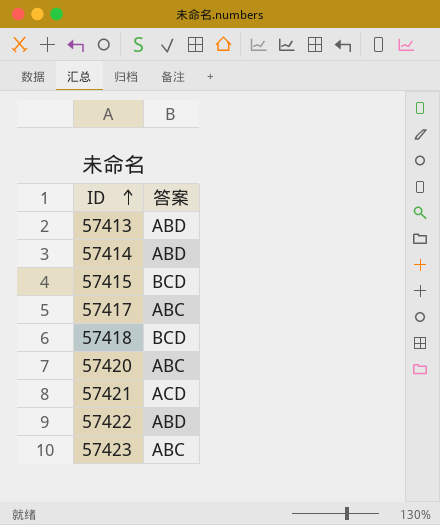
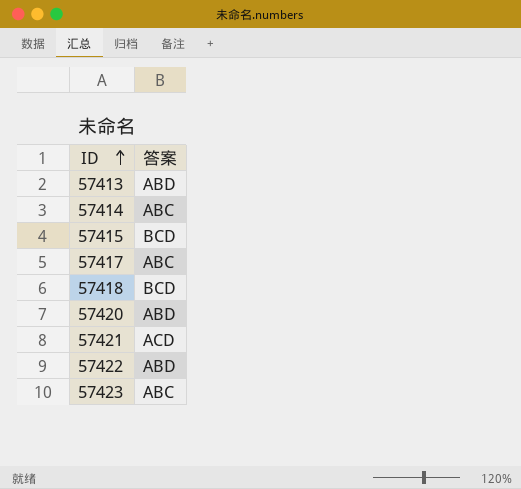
57414 | 答案: ABD -> ABC
57420 | 答案: ABC -> ABD

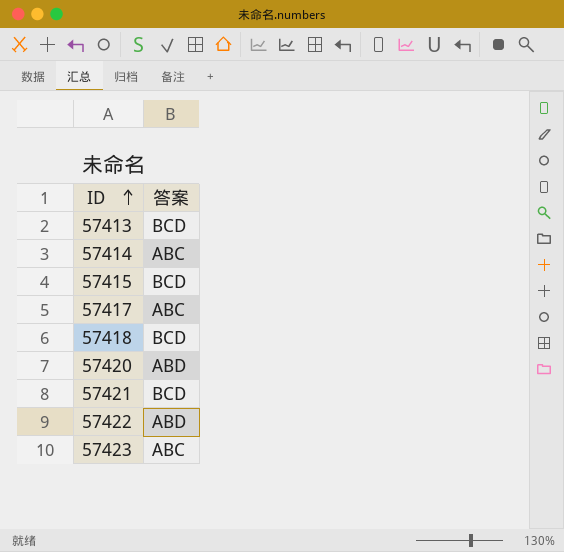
57413 | 答案: ABD -> BCD
57421 | 答案: ACD -> BCD

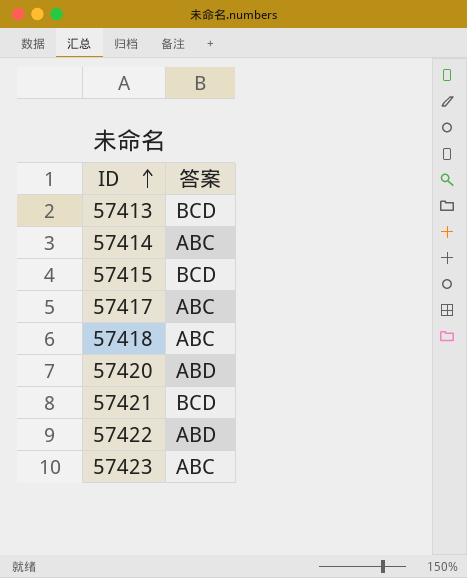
57418 | 答案: BCD -> ABC

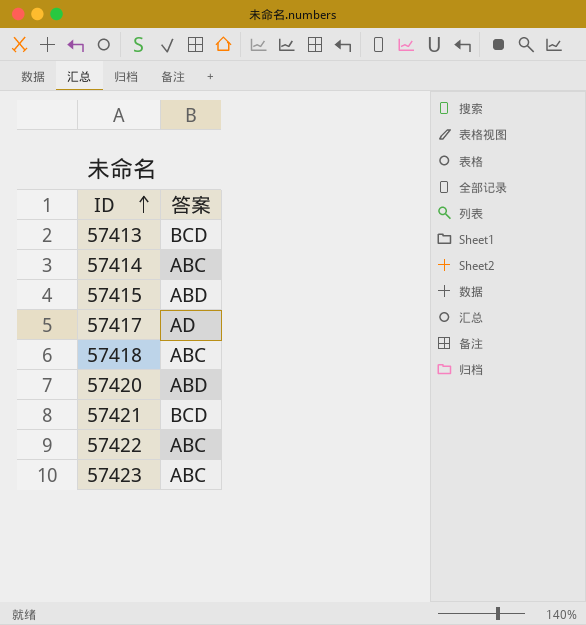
57415 | 答案: BCD -> ABD
57417 | 答案: ABC -> AD
57422 | 答案: ABD -> ABC

